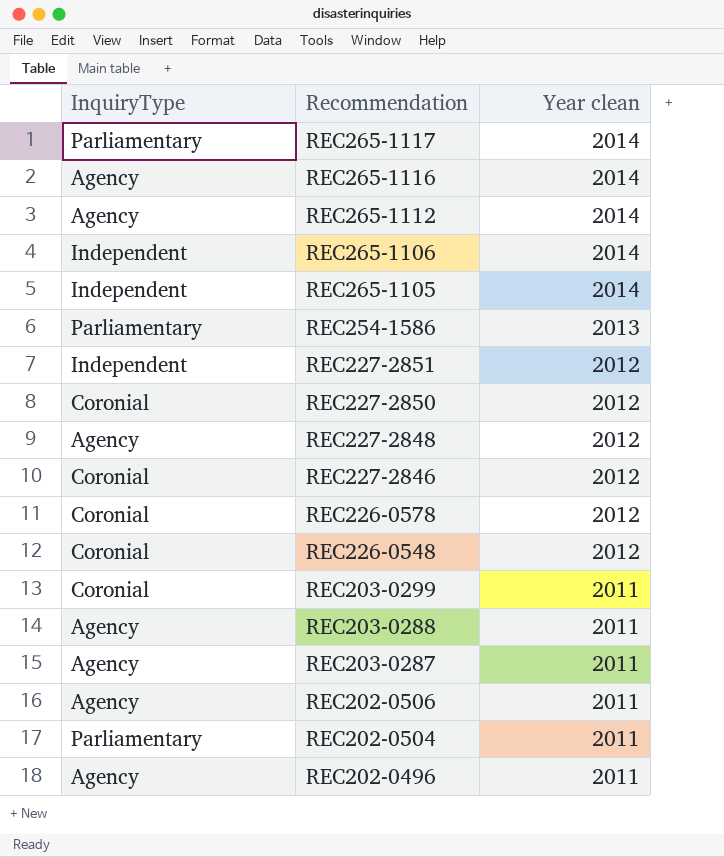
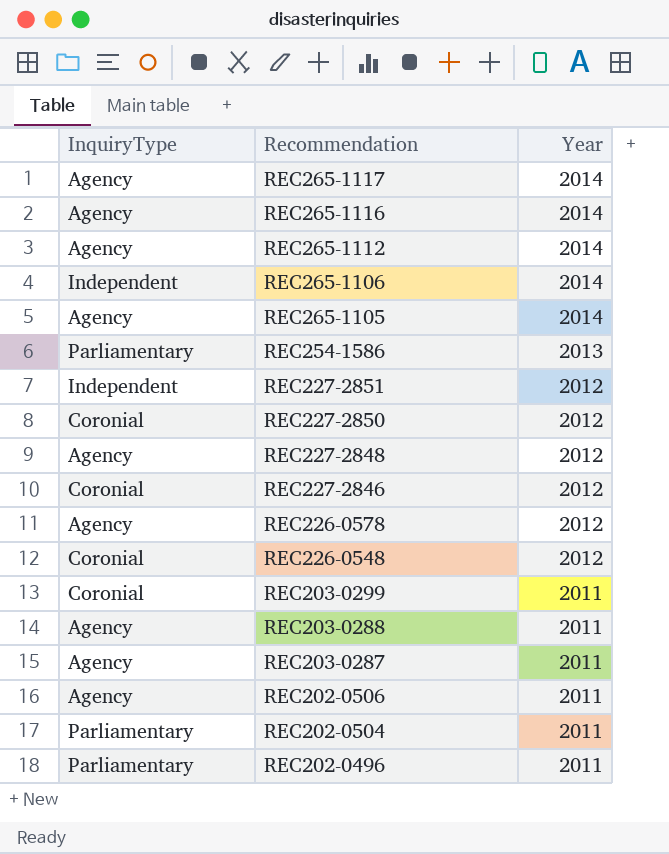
column name: Year clean -> Year
REC265-1117 | InquiryType: Parliamentary -> Agency
REC265-1105 | InquiryType: Independent -> Agency
REC226-0578 | InquiryType: Coronial -> Agency
REC202-0496 | InquiryType: Agency -> Parliamentary

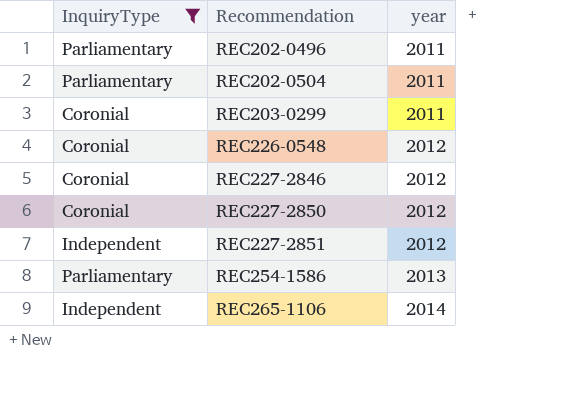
filter: none -> InquiryType != Agency
row order: Recommendation descending -> Recommendation ascending
column name: Year -> year

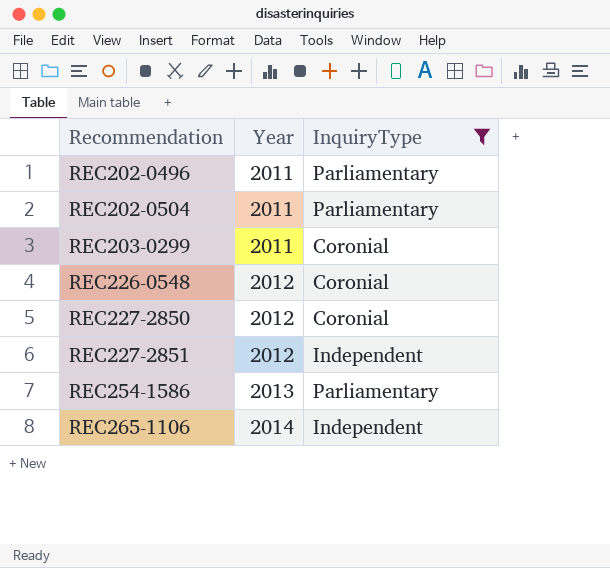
column name: year -> Year
column InquiryType | position: 1 -> 3
row REC227-2846: Coronial | 2012 -> none

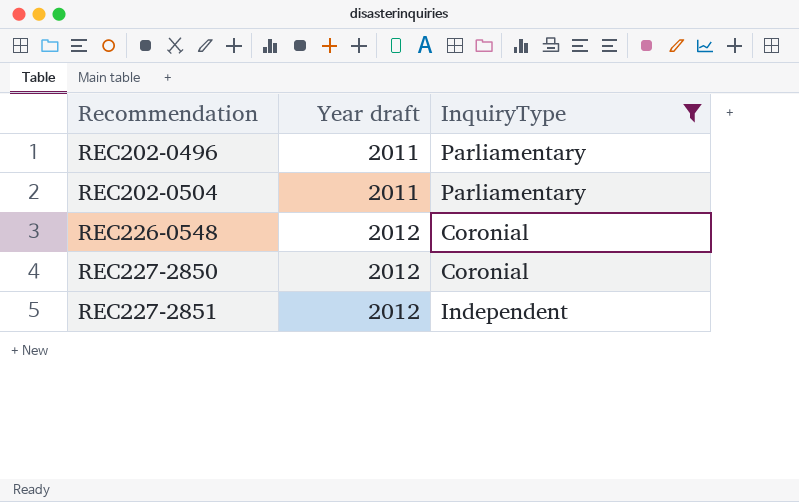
column name: Year -> Year draft
row REC203-0299: 2011 | Coronial -> none
row REC254-1586: 2013 | Parliamentary -> none
row REC265-1106: 2014 | Independent -> none

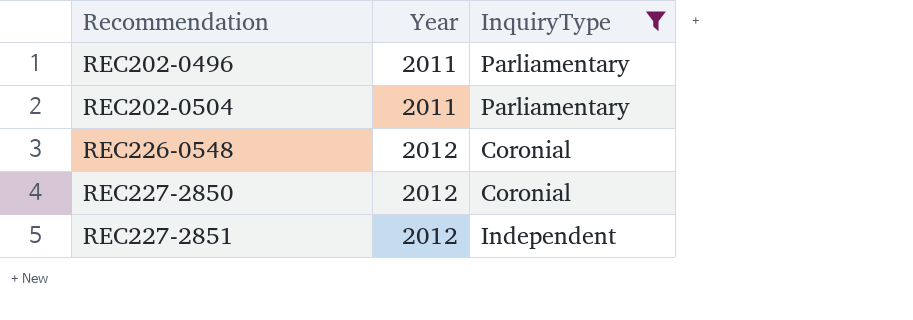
column name: Year draft -> Year

